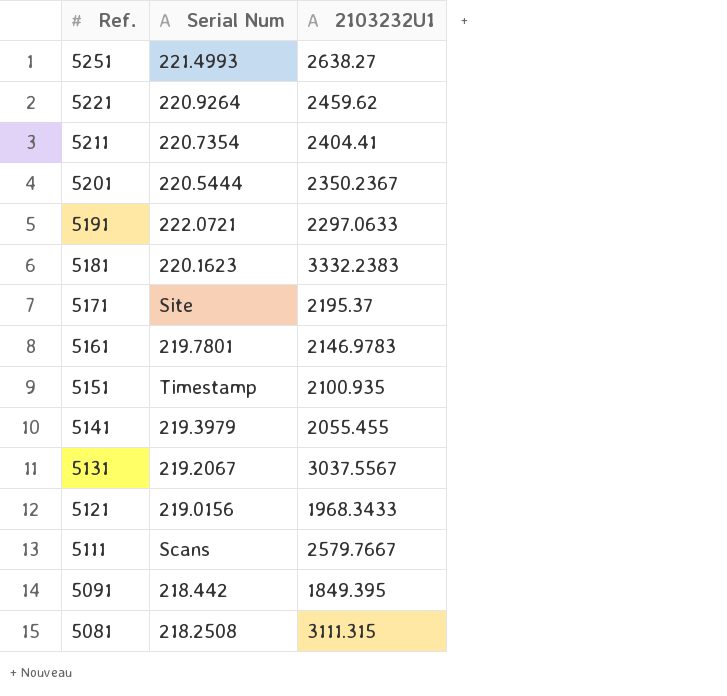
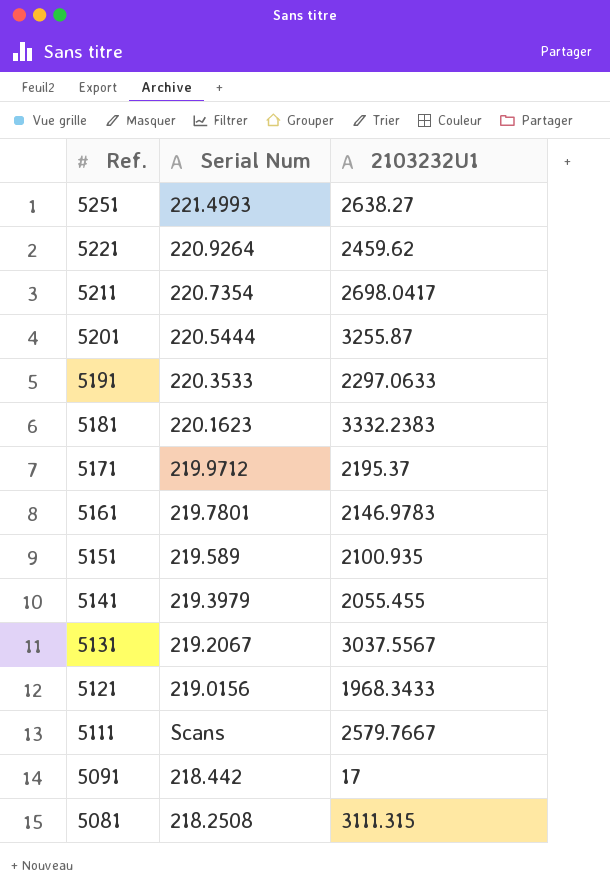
5211 | 2103232U1: 2404.41 -> 2698.0417
5201 | 2103232U1: 2350.2367 -> 3255.87
5191 | Serial Num: 222.0721 -> 220.3533
5171 | Serial Num: Site -> 219.9712
5151 | Serial Num: Timestamp -> 219.589
5091 | 2103232U1: 1849.395 -> 17

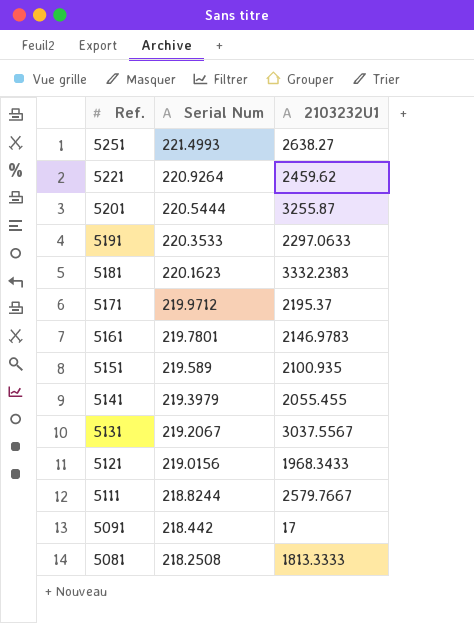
row 5211: 220.7354 | 2698.0417 -> none
5111 | Serial Num: Scans -> 218.8244
5081 | 2103232U1: 3111.315 -> 1813.3333

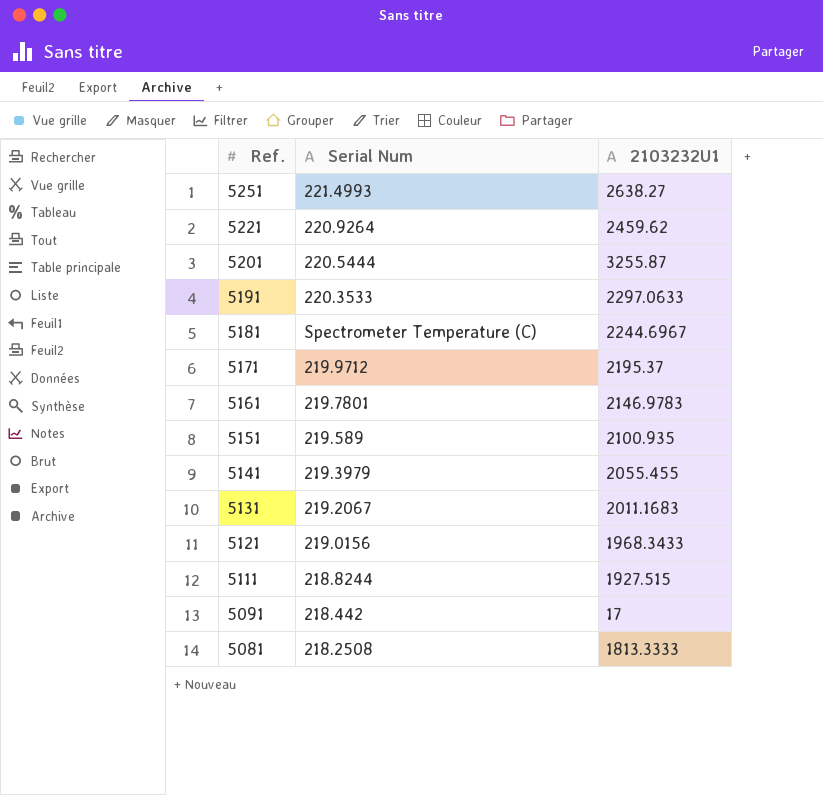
5181 | Serial Num: 220.1623 -> Spectrometer Temperature (C)
5181 | 2103232U1: 3332.2383 -> 2244.6967
5131 | 2103232U1: 3037.5567 -> 2011.1683
5111 | 2103232U1: 2579.7667 -> 1927.515

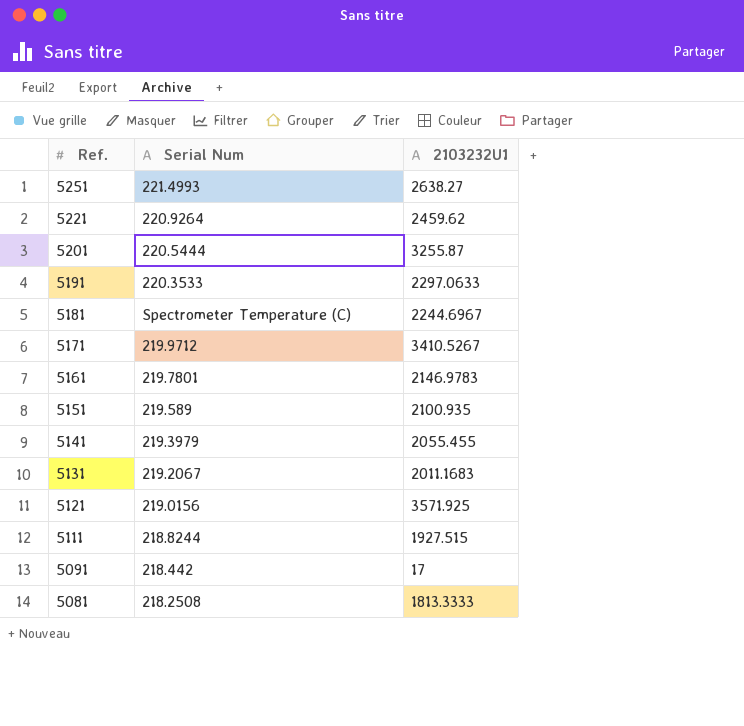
5171 | 2103232U1: 2195.37 -> 3410.5267
5121 | 2103232U1: 1968.3433 -> 3571.925

